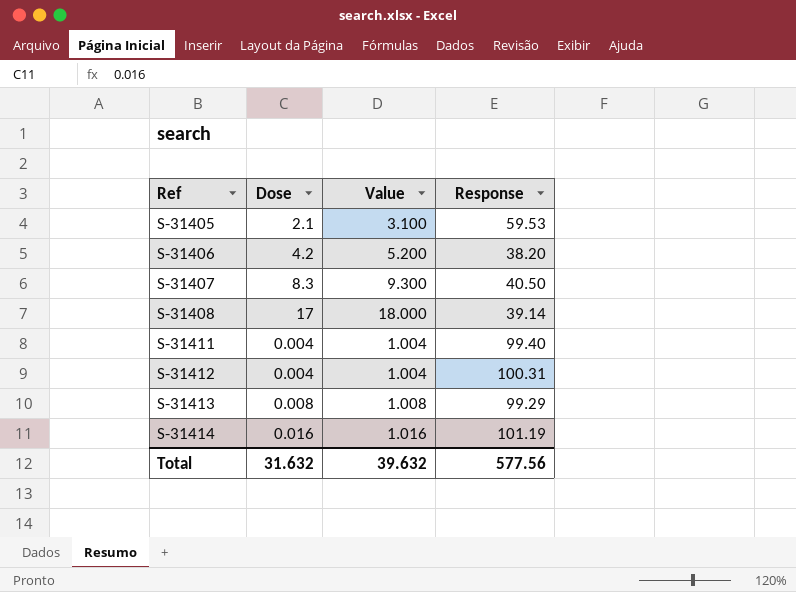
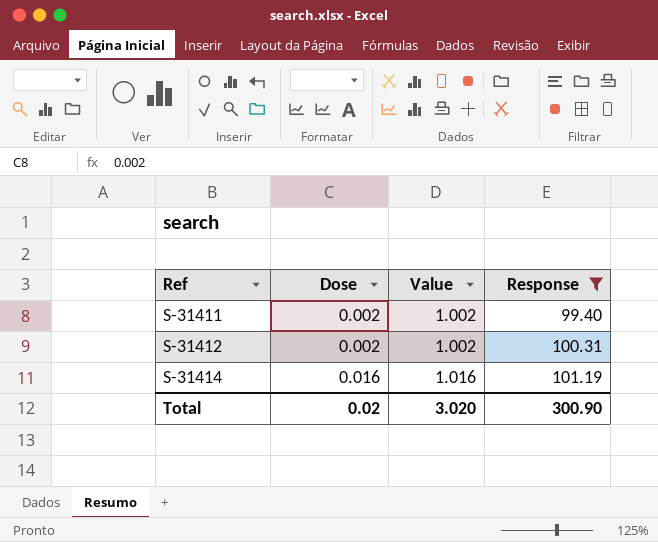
filter: none -> Response >= 99.40
S-31411 | Dose: 0.004 -> 0.002
S-31411 | Value: 1.004 -> 1.002
S-31412 | Dose: 0.004 -> 0.002
S-31412 | Value: 1.004 -> 1.002
Total | Dose: 31.632 -> 0.02
Total | Value: 39.632 -> 3.020
Total | Response: 577.56 -> 300.90

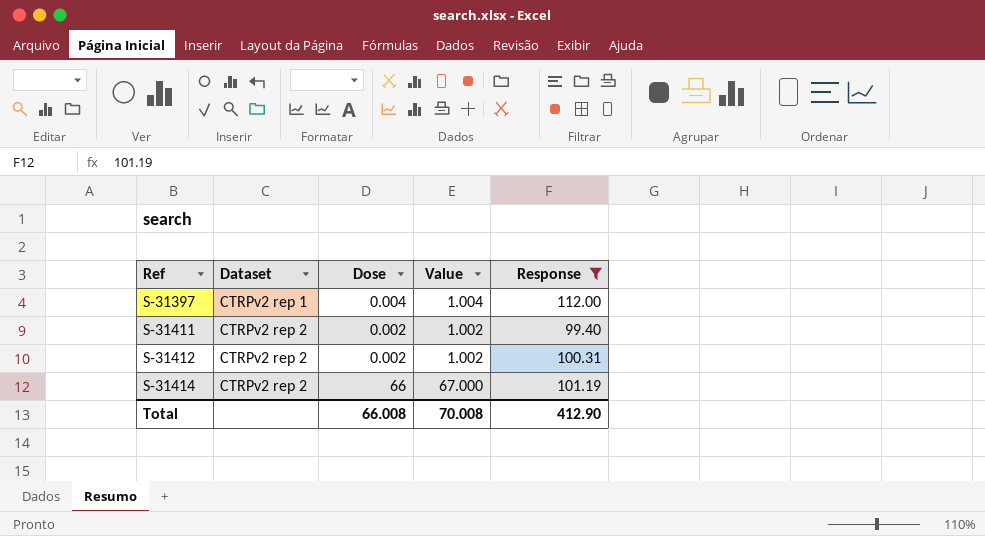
column Dataset | position: none -> 2
row S-31397: none -> CTRPv2 rep 1 | 0.004 | 1.004 | 112.00
S-31414 | Dose: 0.016 -> 66
S-31414 | Value: 1.016 -> 67.000
Total | Dose: 0.02 -> 66.008
Total | Value: 3.020 -> 70.008
Total | Response: 300.90 -> 412.90

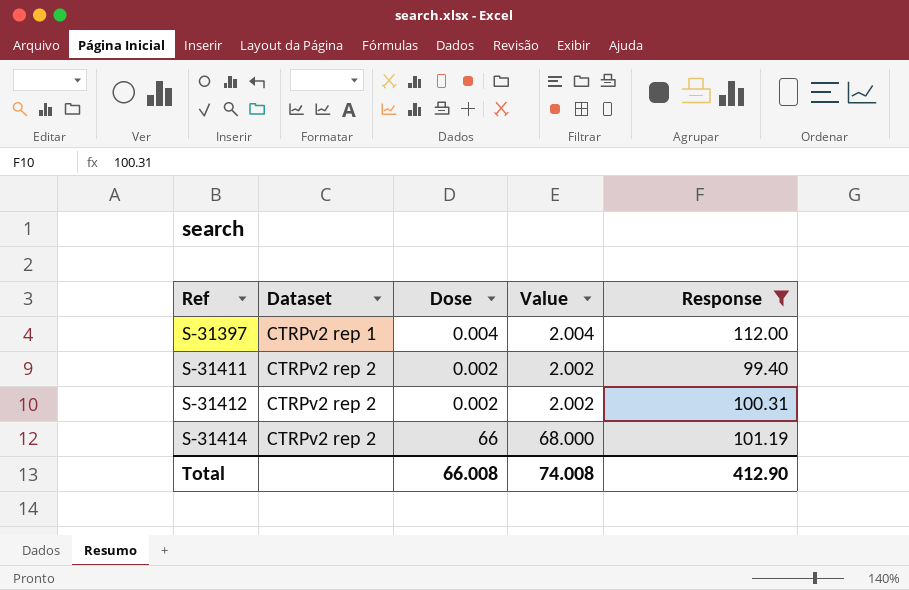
column Value | formula: [Dose] + 1 -> [Dose] + 2
Total | Value: 70.008 -> 74.008

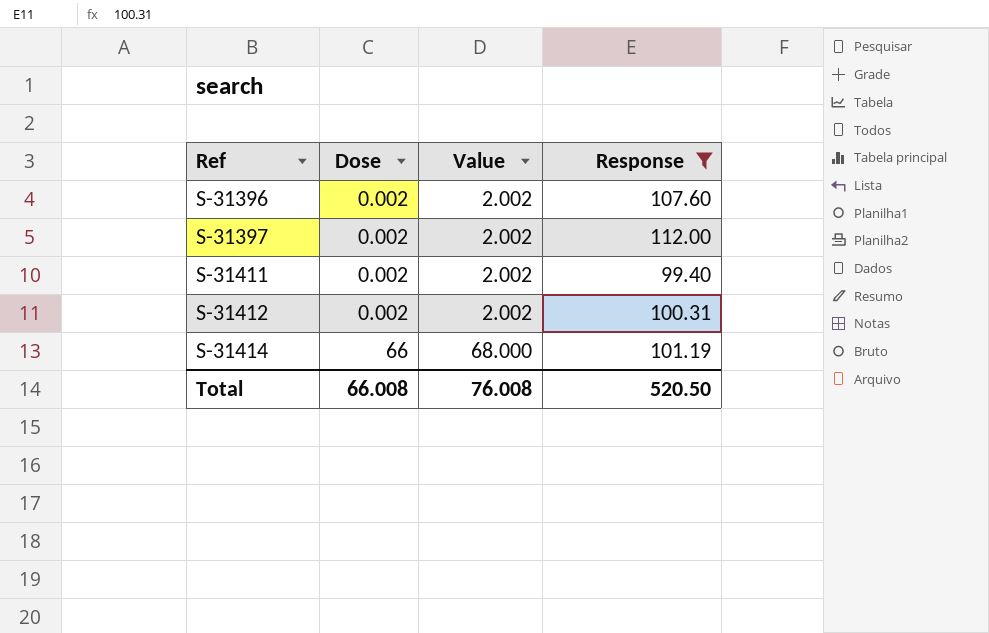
column Dataset | position: 2 -> none
row S-31396: none -> 0.002 | 2.002 | 107.60
S-31397 | Dose: 0.004 -> 0.002
S-31397 | Value: 2.004 -> 2.002
Total | Value: 74.008 -> 76.008
Total | Response: 412.90 -> 520.50

